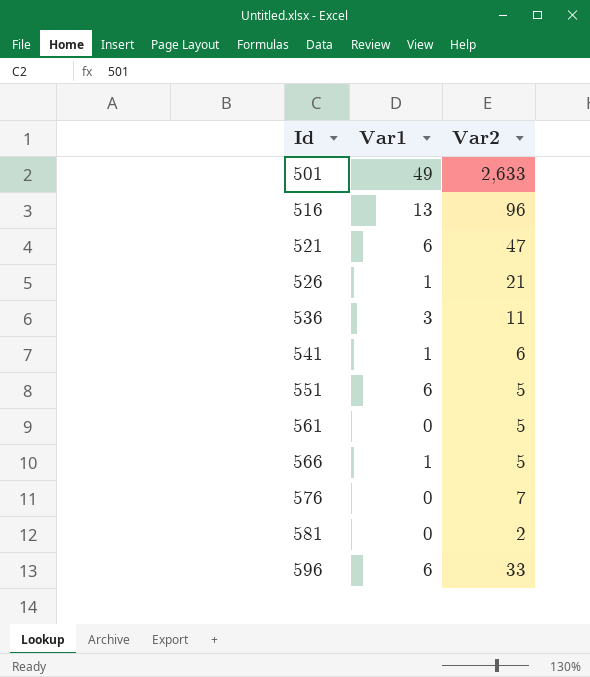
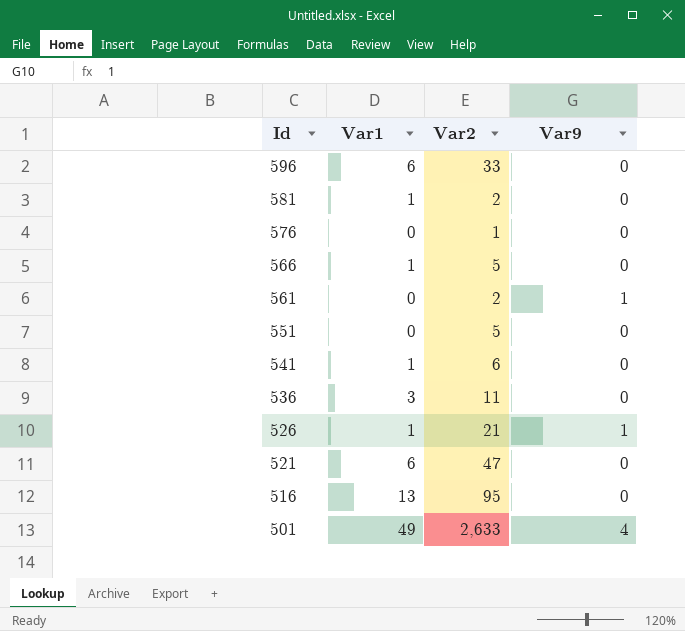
row order: Id ascending -> Id descending
column Var9 | position: none -> 4
581 | Var1: 0 -> 1
576 | Var2: 7 -> 1
561 | Var2: 5 -> 2
551 | Var1: 6 -> 0
516 | Var2: 96 -> 95

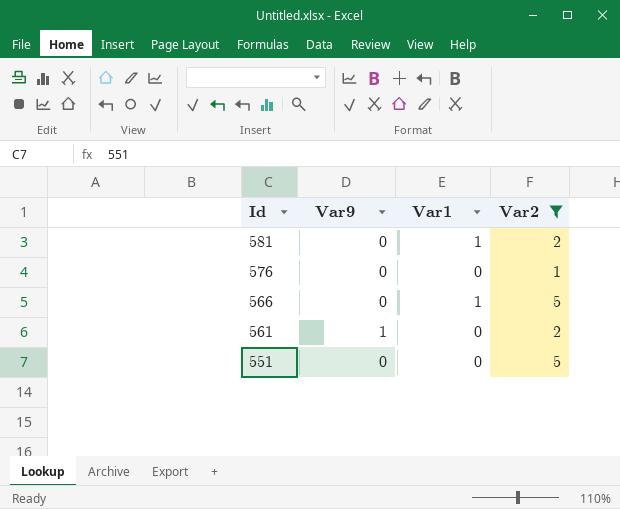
filter: none -> Var2 <= 5
column Var9 | position: 4 -> 2

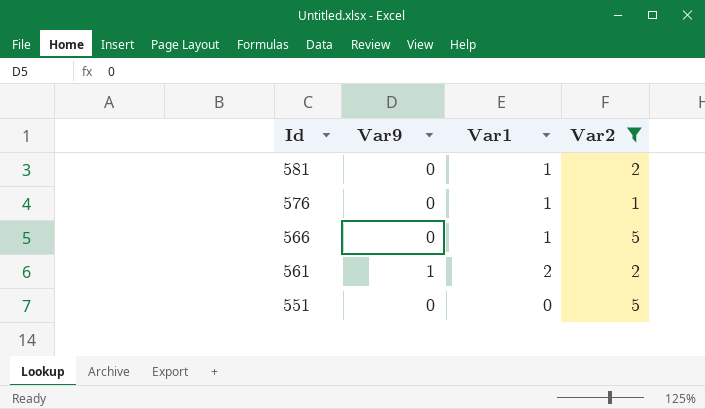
576 | Var1: 0 -> 1
561 | Var1: 0 -> 2

